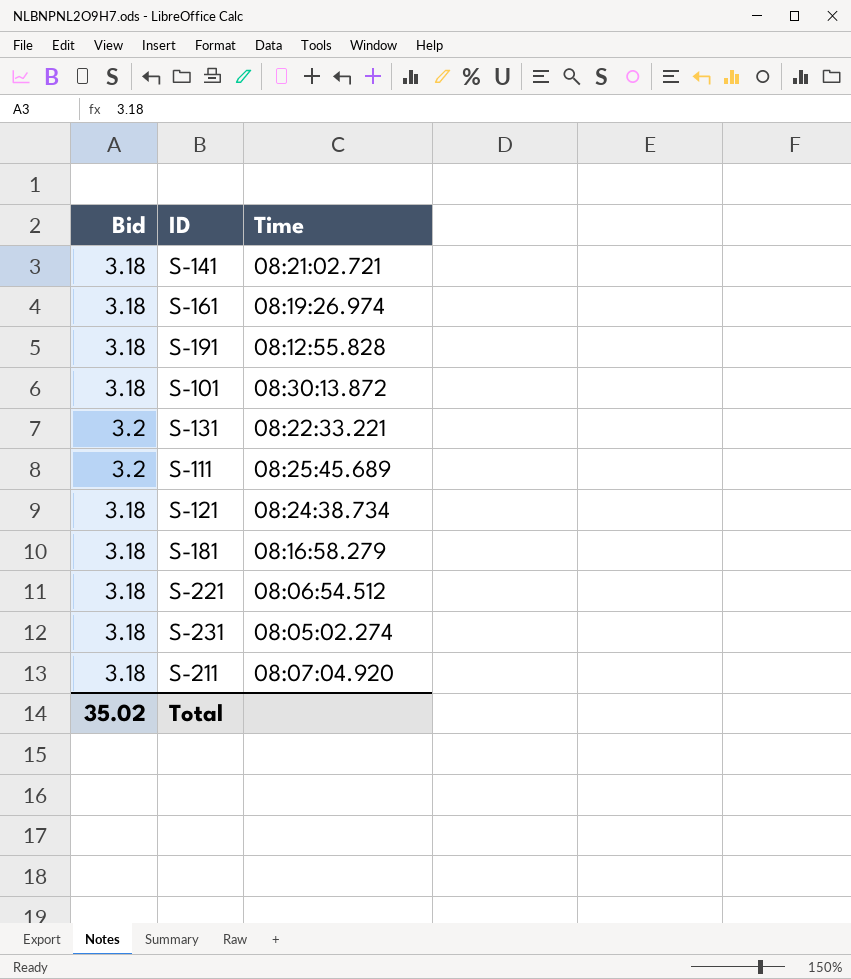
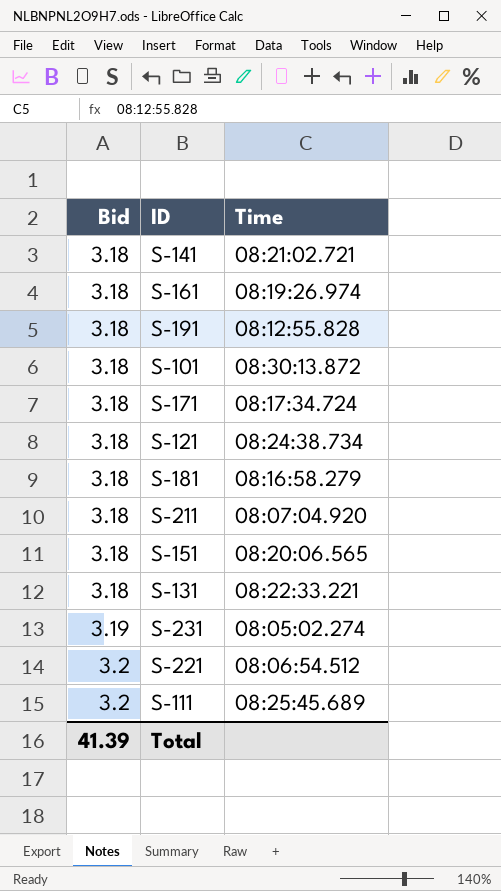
row order: none -> Bid ascending
row S-171: none -> 3.18 | 08:17:34.724
row S-151: none -> 3.18 | 08:20:06.565
S-131 | Bid: 3.2 -> 3.18
S-231 | Bid: 3.18 -> 3.19
S-221 | Bid: 3.18 -> 3.2
Total | Bid: 35.02 -> 41.39

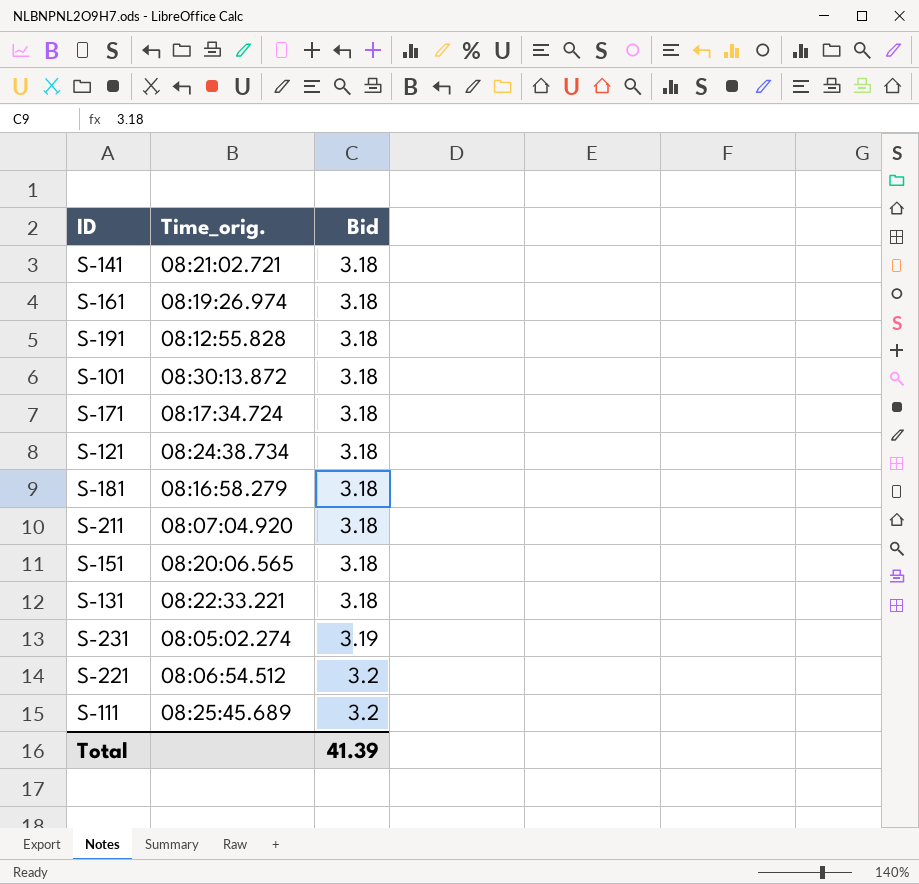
column name: Time -> Time_orig.
column Bid | position: 1 -> 3

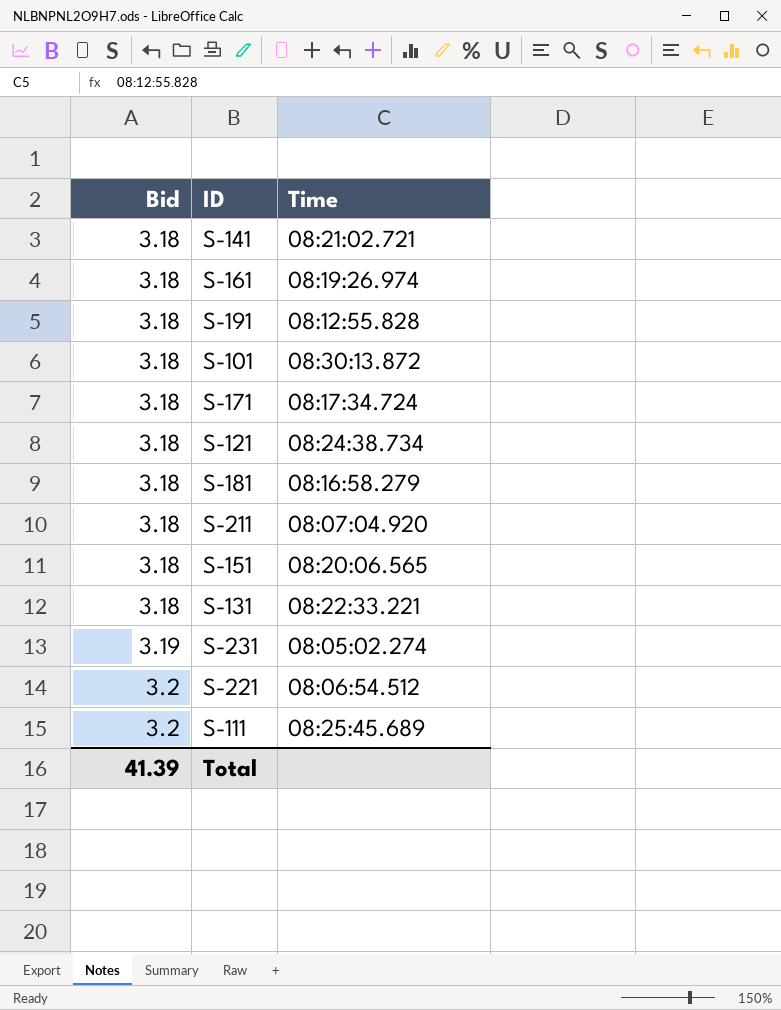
column Bid | position: 3 -> 1
column name: Time_orig. -> Time

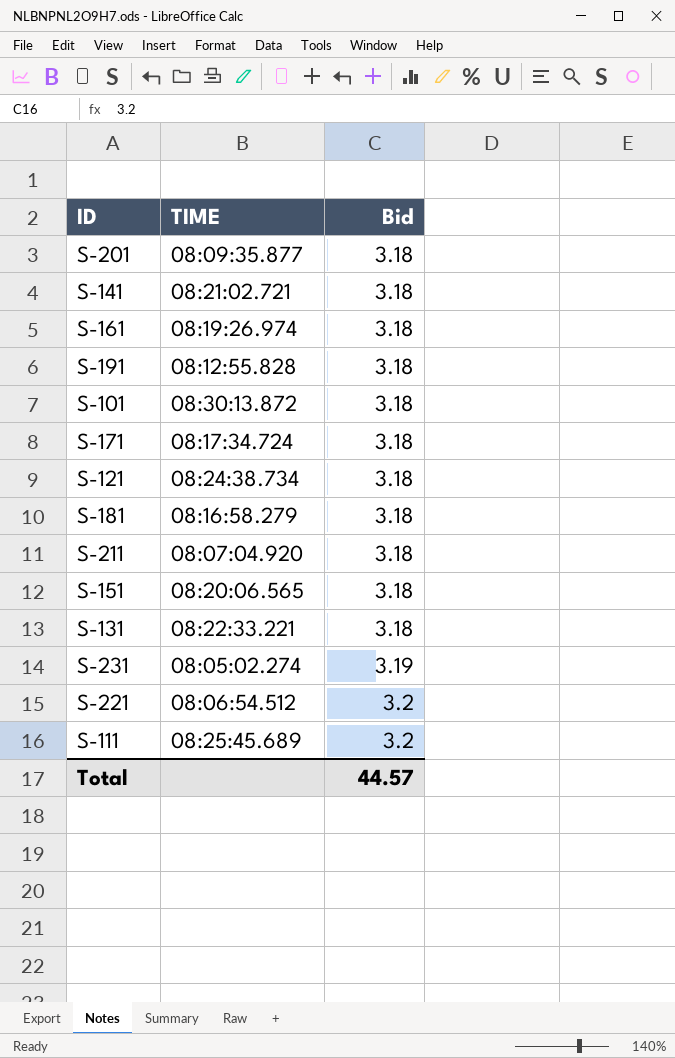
column name: Time -> TIME
column Bid | position: 1 -> 3
row S-201: none -> 08:09:35.877 | 3.18
Total | Bid: 41.39 -> 44.57

